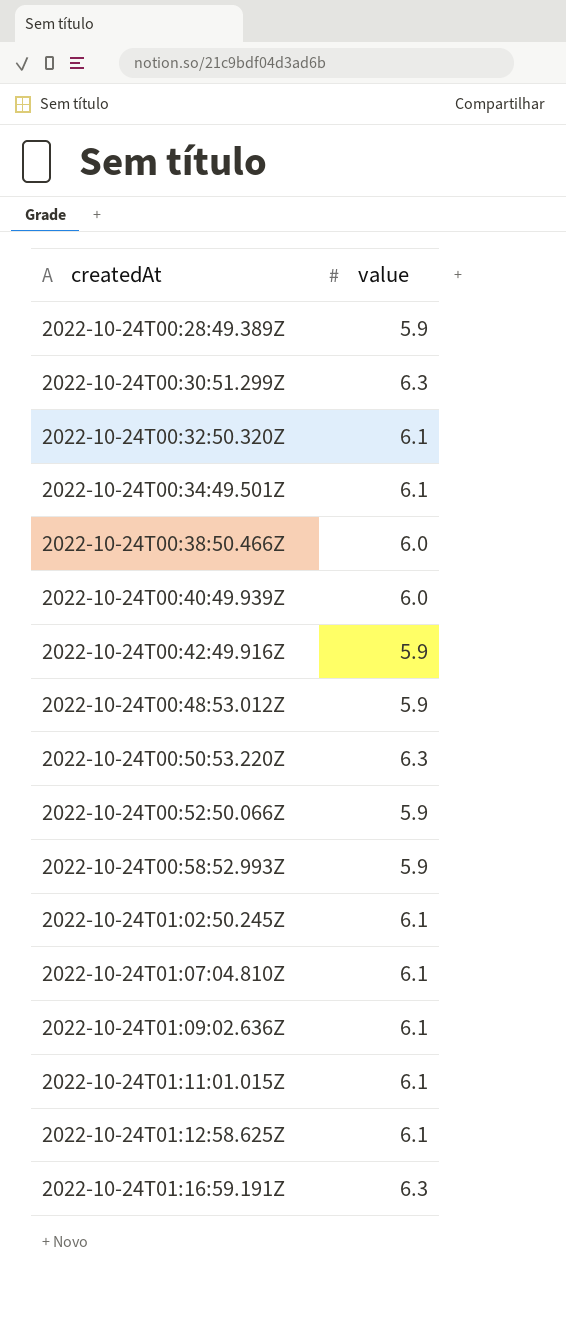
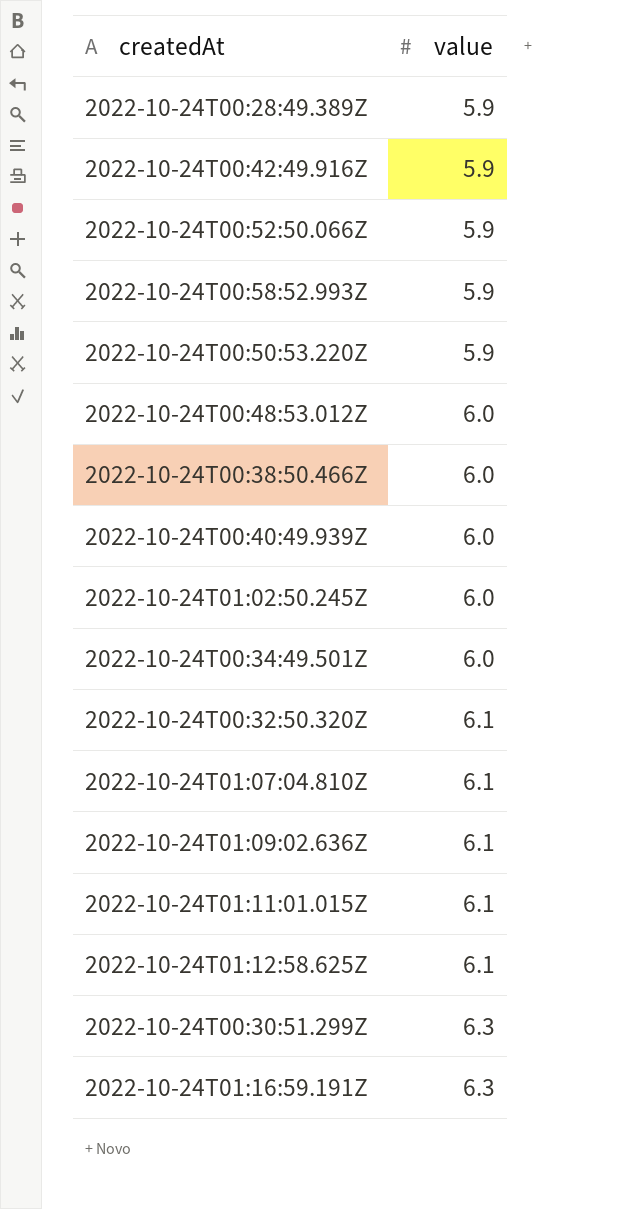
row order: createdAt ascending -> value ascending
2022-10-24T00:50:53.220Z | value: 6.3 -> 5.9
2022-10-24T00:48:53.012Z | value: 5.9 -> 6.0
2022-10-24T01:02:50.245Z | value: 6.1 -> 6.0
2022-10-24T00:34:49.501Z | value: 6.1 -> 6.0

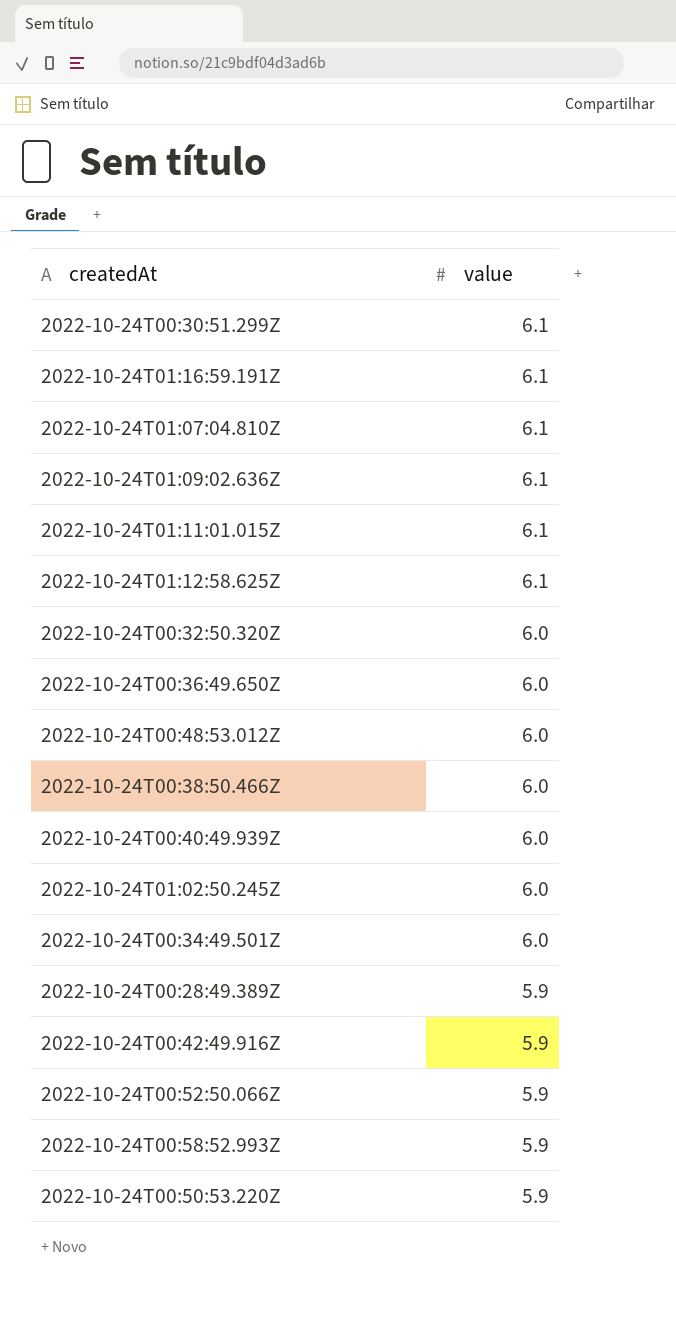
row order: value ascending -> value descending
2022-10-24T00:30:51.299Z | value: 6.3 -> 6.1
2022-10-24T01:16:59.191Z | value: 6.3 -> 6.1
2022-10-24T00:32:50.320Z | value: 6.1 -> 6.0
row 2022-10-24T00:36:49.650Z: none -> 6.0

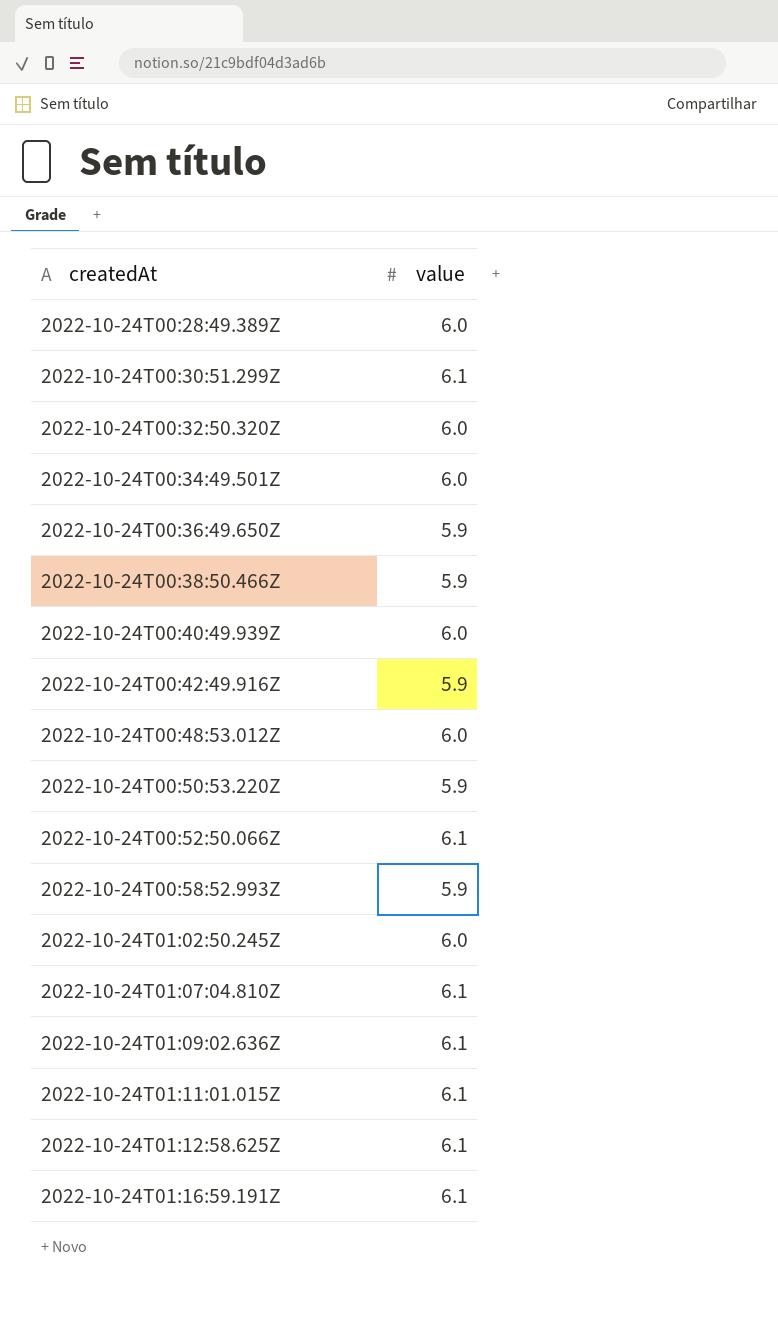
row order: value descending -> createdAt ascending
2022-10-24T00:28:49.389Z | value: 5.9 -> 6.0
2022-10-24T00:36:49.650Z | value: 6.0 -> 5.9
2022-10-24T00:38:50.466Z | value: 6.0 -> 5.9
2022-10-24T00:52:50.066Z | value: 5.9 -> 6.1

